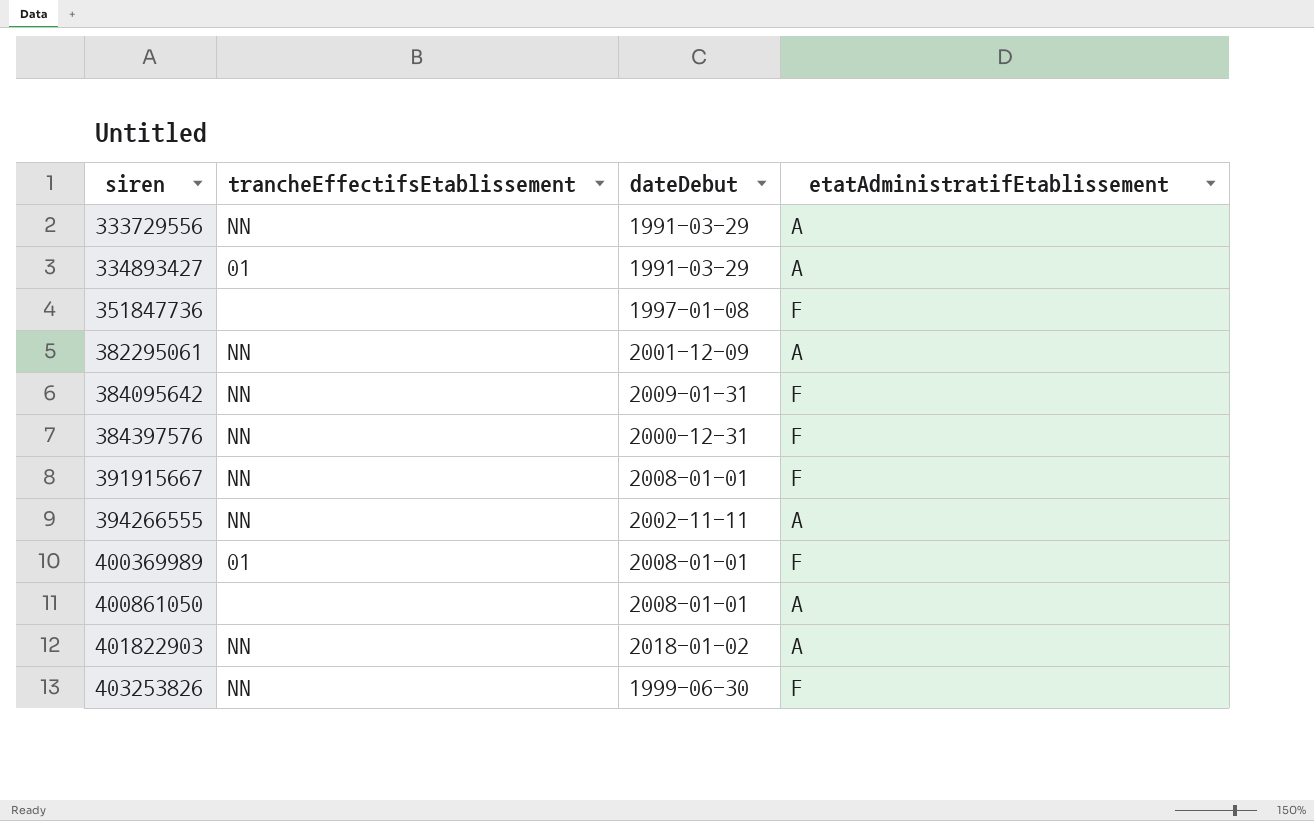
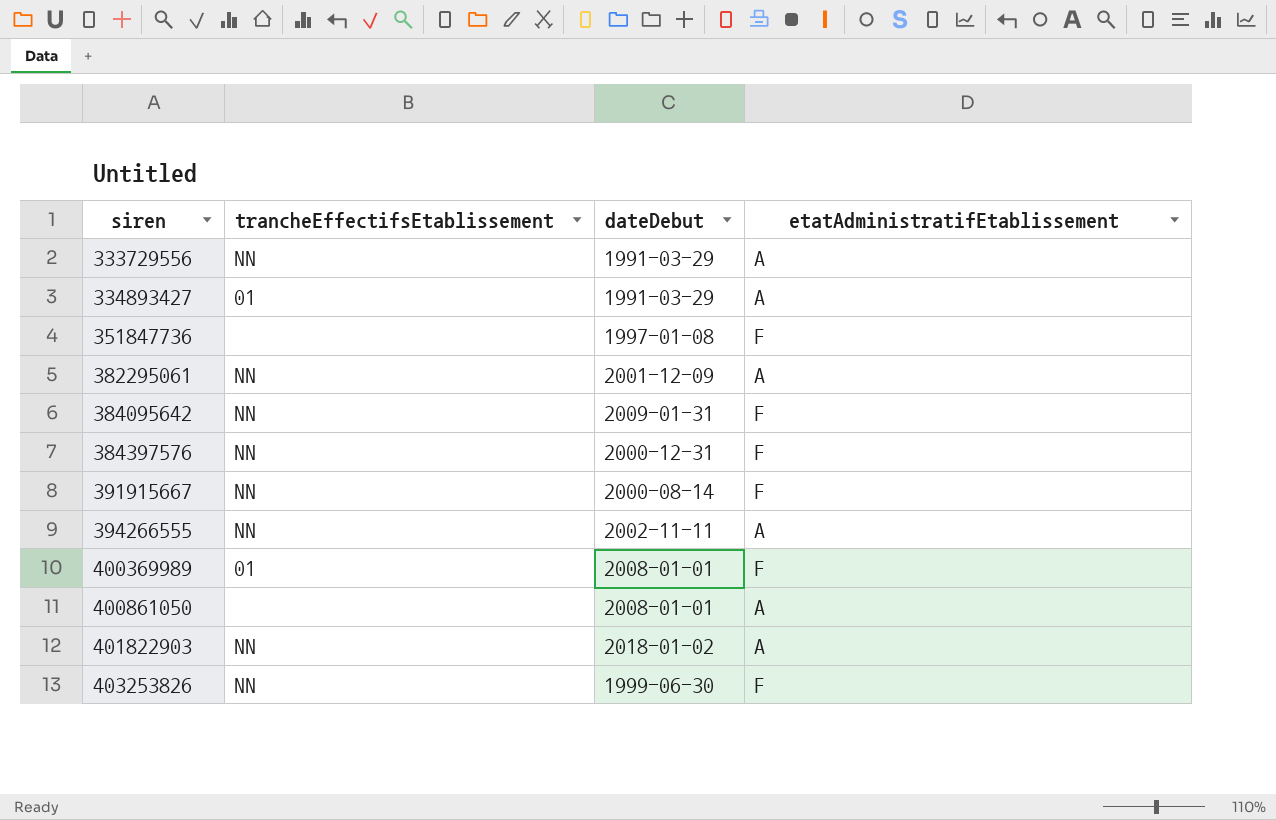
391915667 | dateDebut: 2008-01-01 -> 2000-08-14

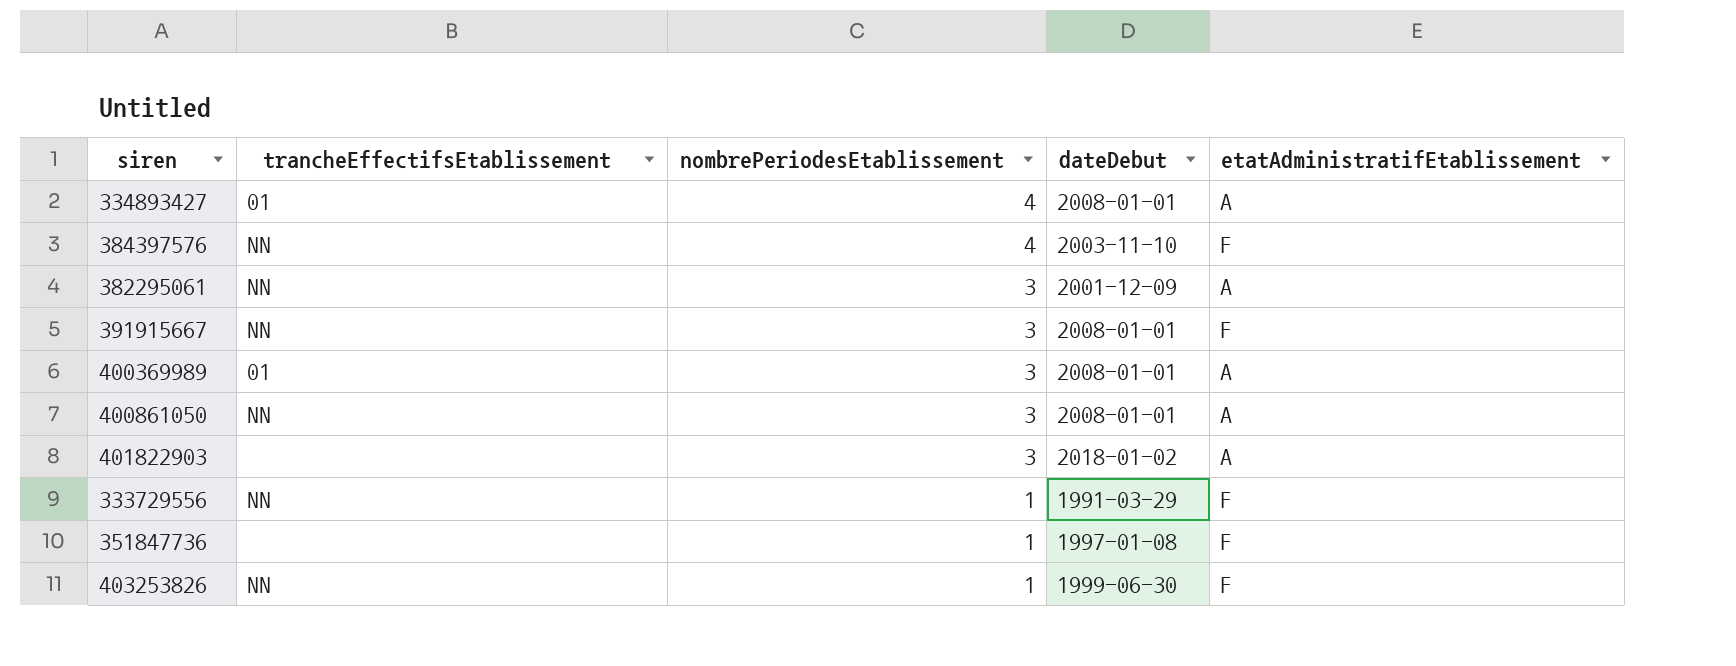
row order: siren ascending -> nombrePeriodesEtablissement descending
column nombrePeriodesEtablissement | position: none -> 3
row 384095642: NN | 2009-01-31 | F -> none
row 394266555: NN | 2002-11-11 | A -> none
334893427 | dateDebut: 1991-03-29 -> 2008-01-01
384397576 | dateDebut: 2000-12-31 -> 2003-11-10
391915667 | dateDebut: 2000-08-14 -> 2008-01-01
400369989 | etatAdministratifEtablissement: F -> A
400861050 | trancheEffectifsEtablissement: none -> NN
401822903 | trancheEffectifsEtablissement: NN -> none
333729556 | etatAdministratifEtablissement: A -> F

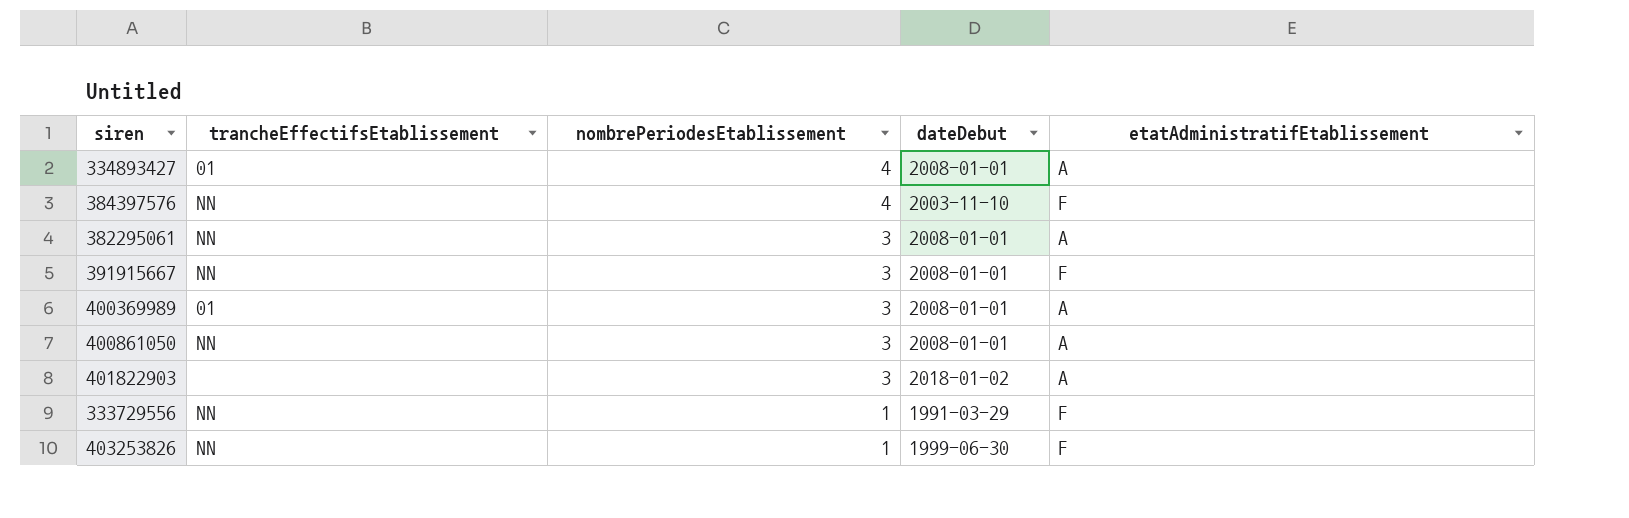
row 351847736: none | 1 | 1997-01-08 | F -> none
382295061 | dateDebut: 2001-12-09 -> 2008-01-01

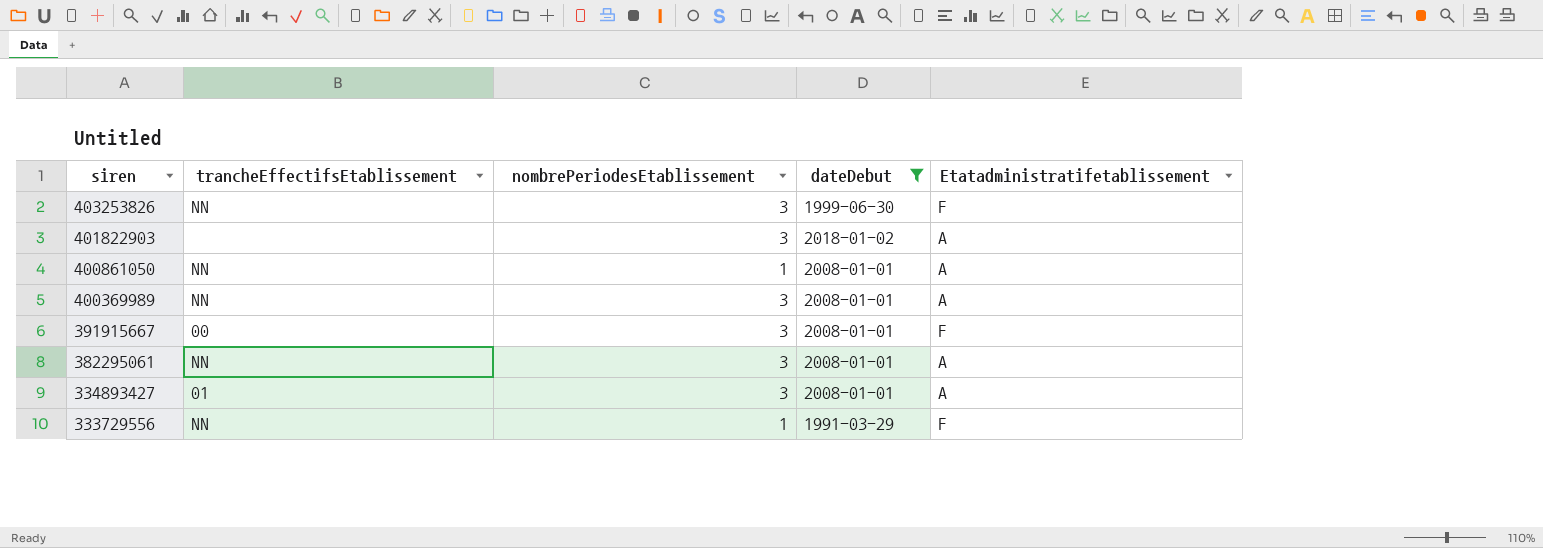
filter: none -> dateDebut != 2003-11-10
row order: nombrePeriodesEtablissement descending -> siren descending
column name: etatAdministratifEtablissement -> Etatadministratifetablissement
403253826 | nombrePeriodesEtablissement: 1 -> 3
400861050 | nombrePeriodesEtablissement: 3 -> 1
400369989 | trancheEffectifsEtablissement: 01 -> NN
391915667 | trancheEffectifsEtablissement: NN -> 00
334893427 | nombrePeriodesEtablissement: 4 -> 3

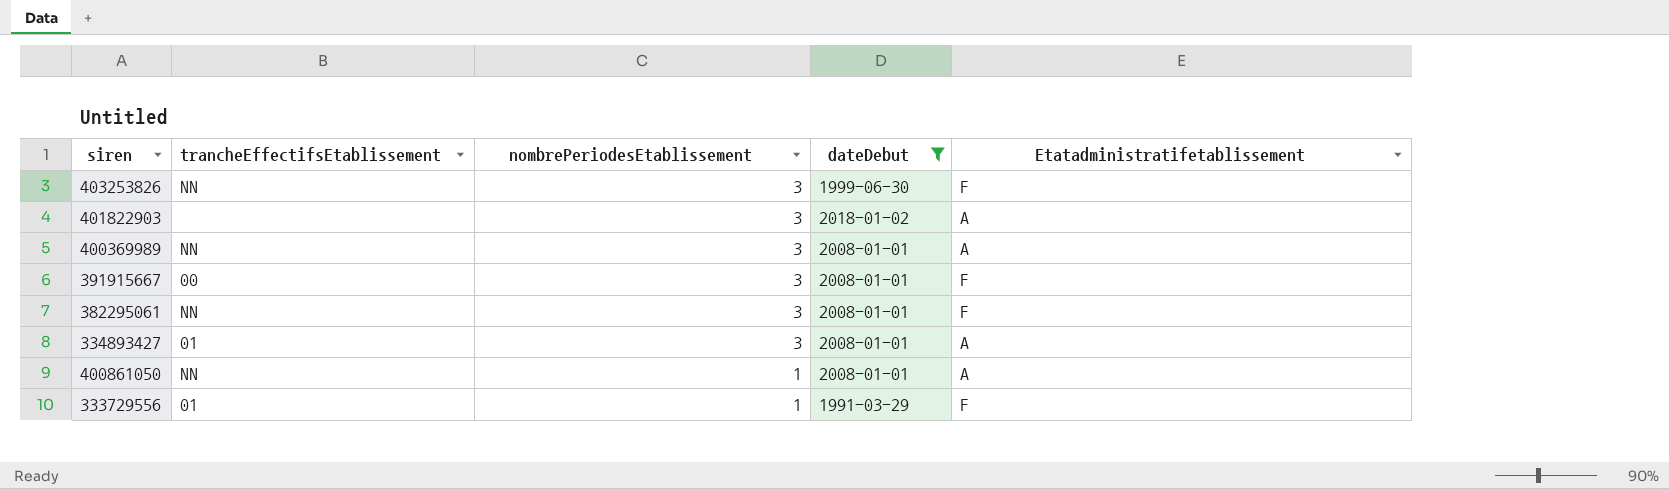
row order: siren descending -> nombrePeriodesEtablissement descending
382295061 | Etatadministratifetablissement: A -> F
333729556 | trancheEffectifsEtablissement: NN -> 01

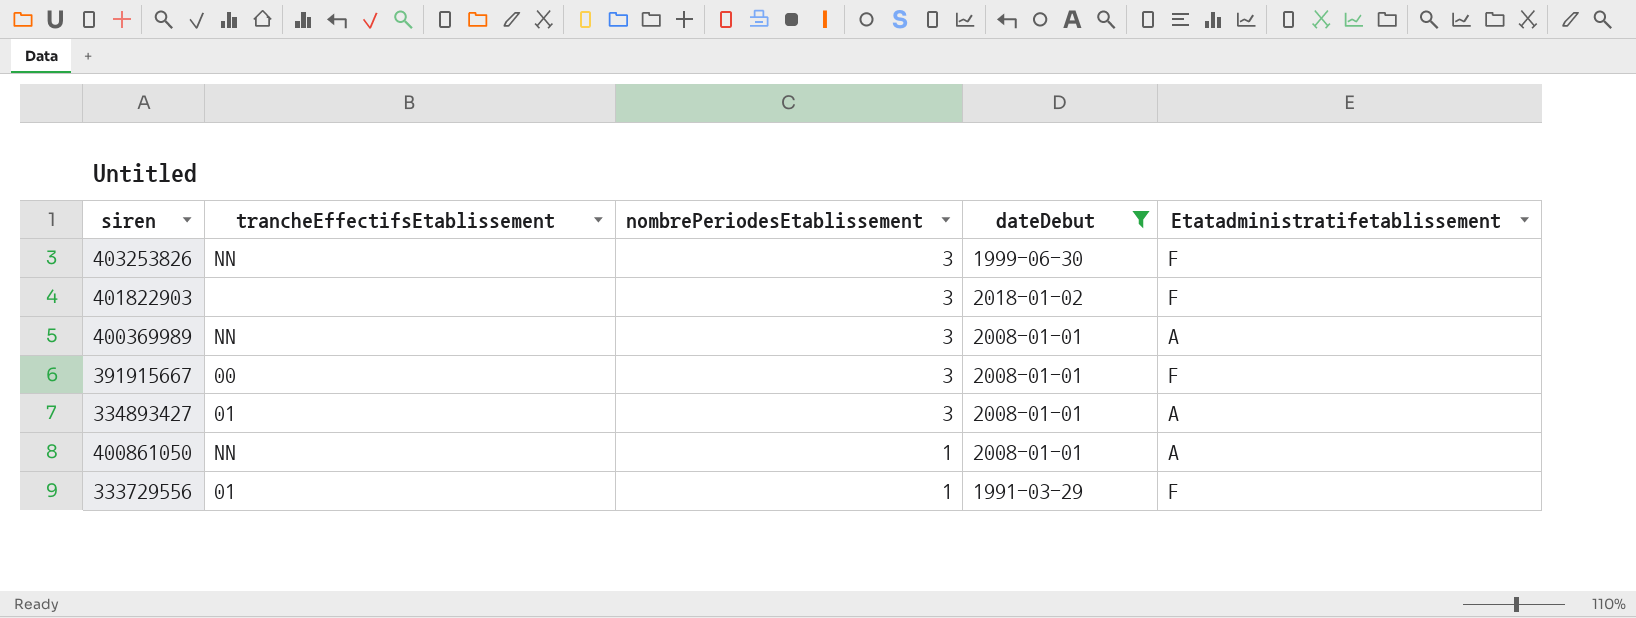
row 382295061: NN | 3 | 2008-01-01 | F -> none
401822903 | Etatadministratifetablissement: A -> F

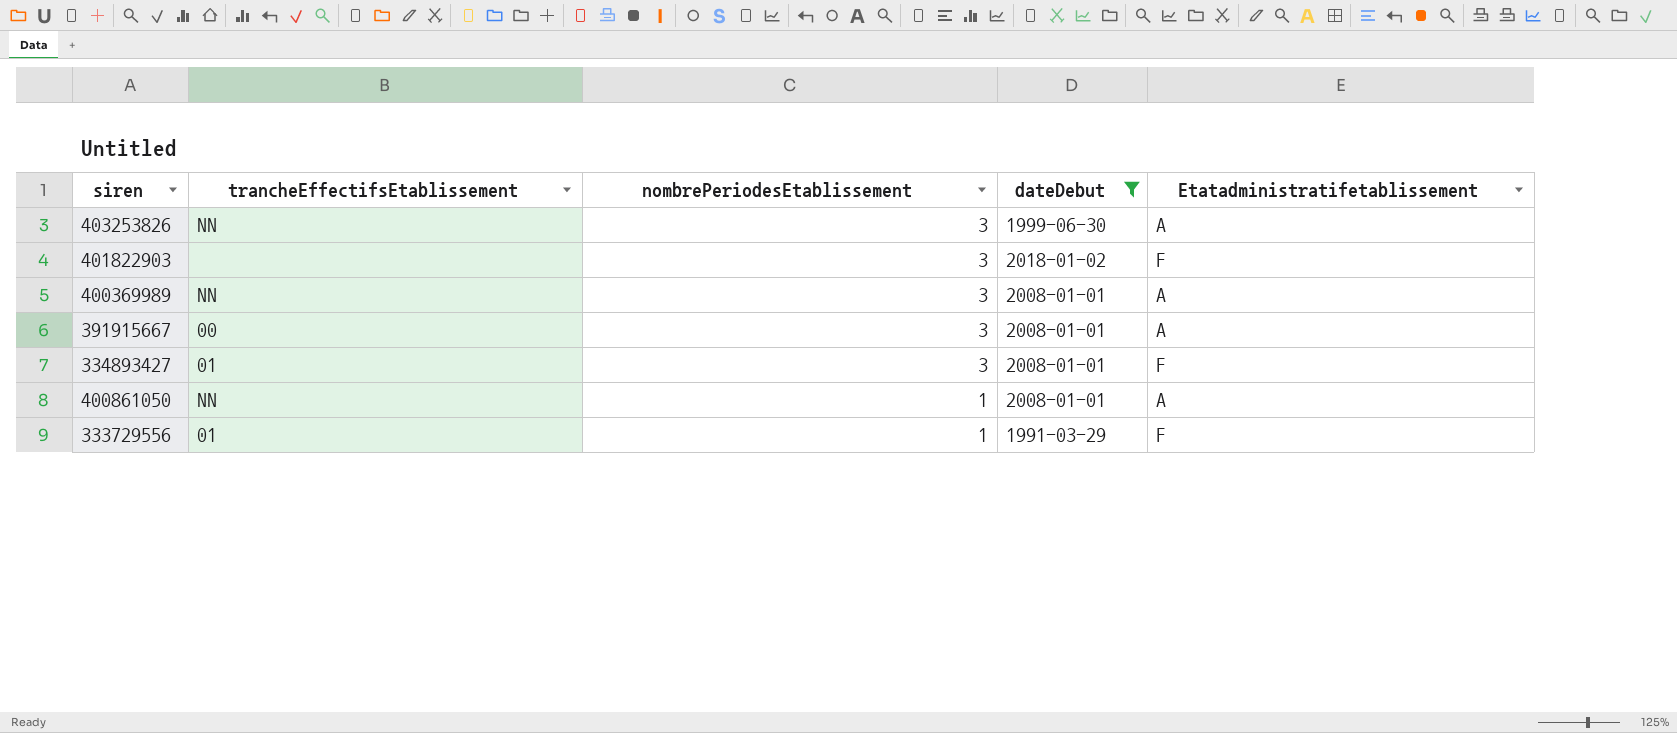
403253826 | Etatadministratifetablissement: F -> A
391915667 | Etatadministratifetablissement: F -> A
334893427 | Etatadministratifetablissement: A -> F

